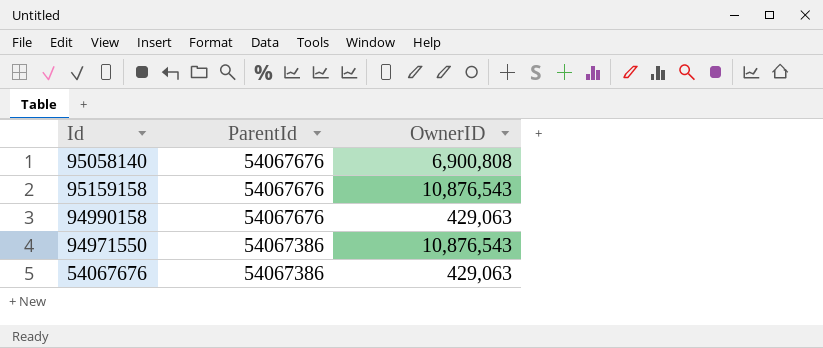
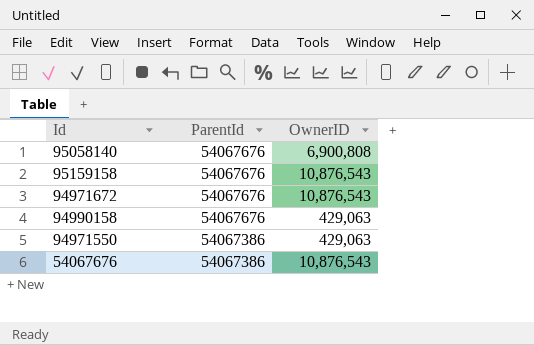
row 94971672: none -> 54067676 | 10,876,543
94971550 | OwnerID: 10,876,543 -> 429,063
54067676 | OwnerID: 429,063 -> 10,876,543

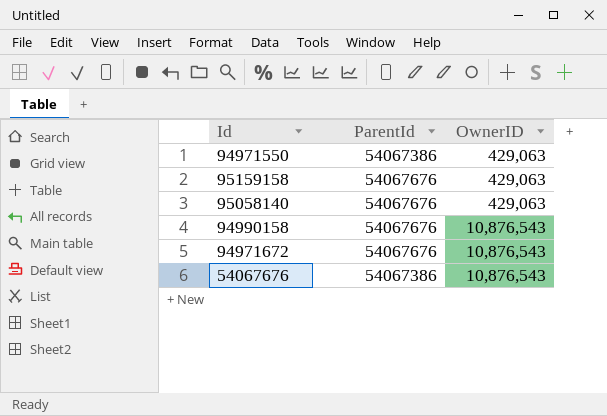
row order: ParentId descending -> OwnerID ascending
95159158 | OwnerID: 10,876,543 -> 429,063
95058140 | OwnerID: 6,900,808 -> 429,063
94990158 | OwnerID: 429,063 -> 10,876,543

